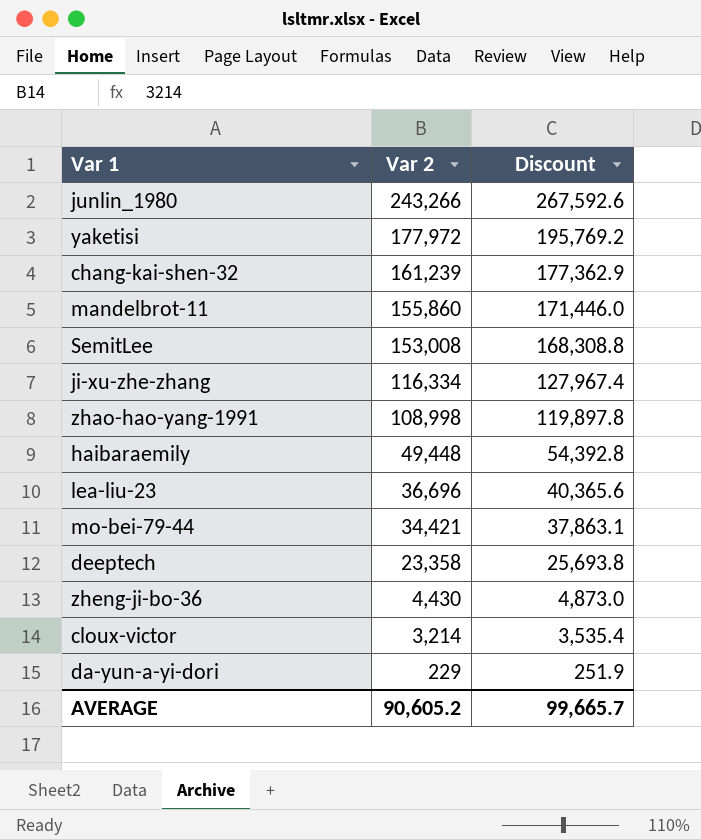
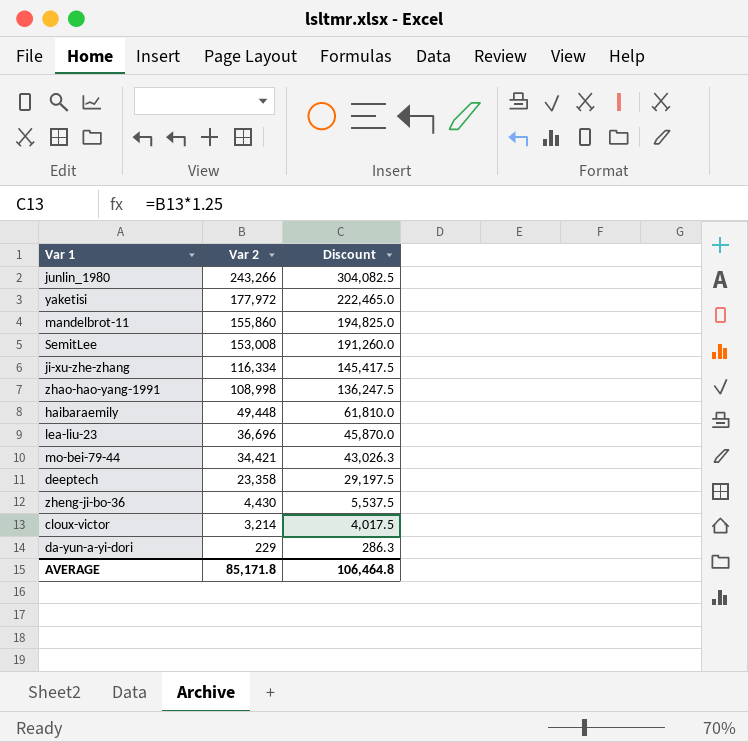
column Discount | formula: [Var 2] * 1.1 -> [Var 2] * 1.25
row chang-kai-shen-32: 161,239 | 177,362.9 -> none
AVERAGE | Var 2: 90,605.2 -> 85,171.8
AVERAGE | Discount: 99,665.7 -> 106,464.8

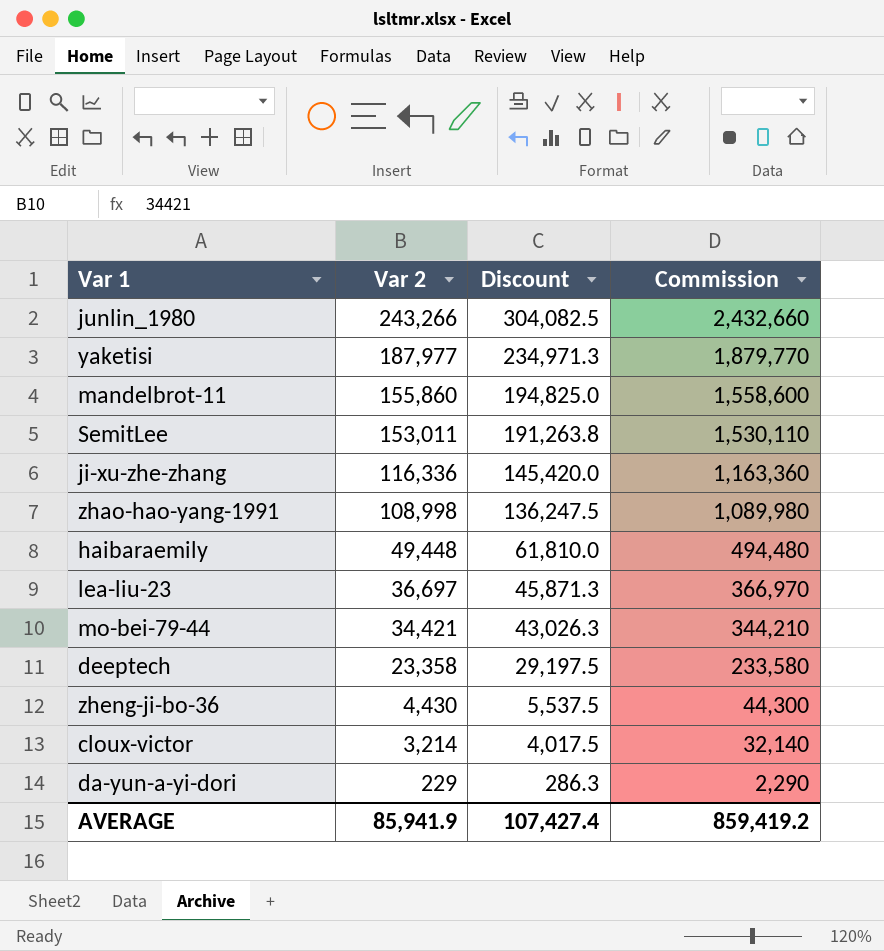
column Commission | formula: none -> [Var 2] * 10
yaketisi | Var 2: 177,972 -> 187,977
yaketisi | Discount: 222,465.0 -> 234,971.3
SemitLee | Var 2: 153,008 -> 153,011
SemitLee | Discount: 191,260.0 -> 191,263.8
ji-xu-zhe-zhang | Var 2: 116,334 -> 116,336
ji-xu-zhe-zhang | Discount: 145,417.5 -> 145,420.0
lea-liu-23 | Var 2: 36,696 -> 36,697
lea-liu-23 | Discount: 45,870.0 -> 45,871.3
AVERAGE | Var 2: 85,171.8 -> 85,941.9
AVERAGE | Discount: 106,464.8 -> 107,427.4

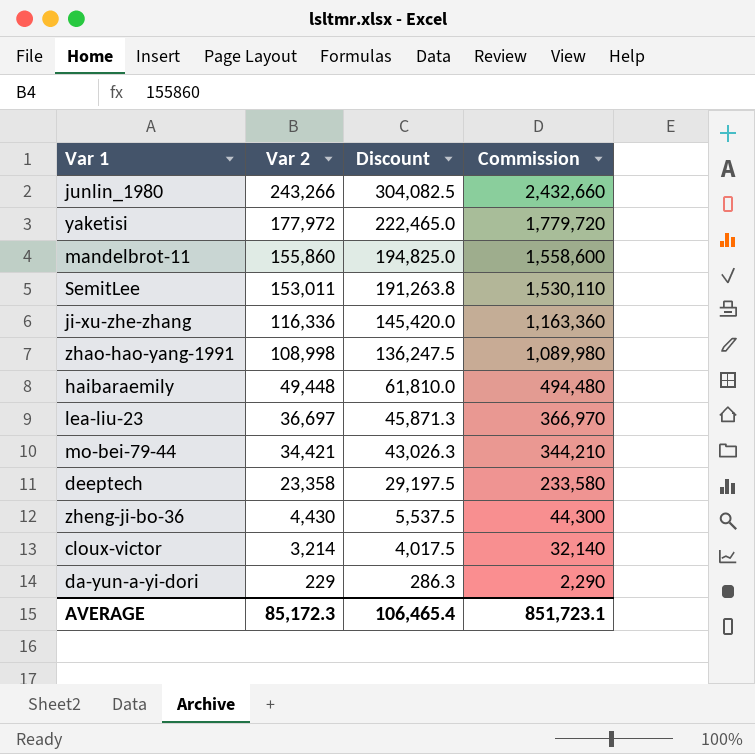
yaketisi | Var 2: 187,977 -> 177,972
yaketisi | Discount: 234,971.3 -> 222,465.0
yaketisi | Commission: 1,879,770 -> 1,779,720
AVERAGE | Var 2: 85,941.9 -> 85,172.3
AVERAGE | Discount: 107,427.4 -> 106,465.4
AVERAGE | Commission: 859,419.2 -> 851,723.1

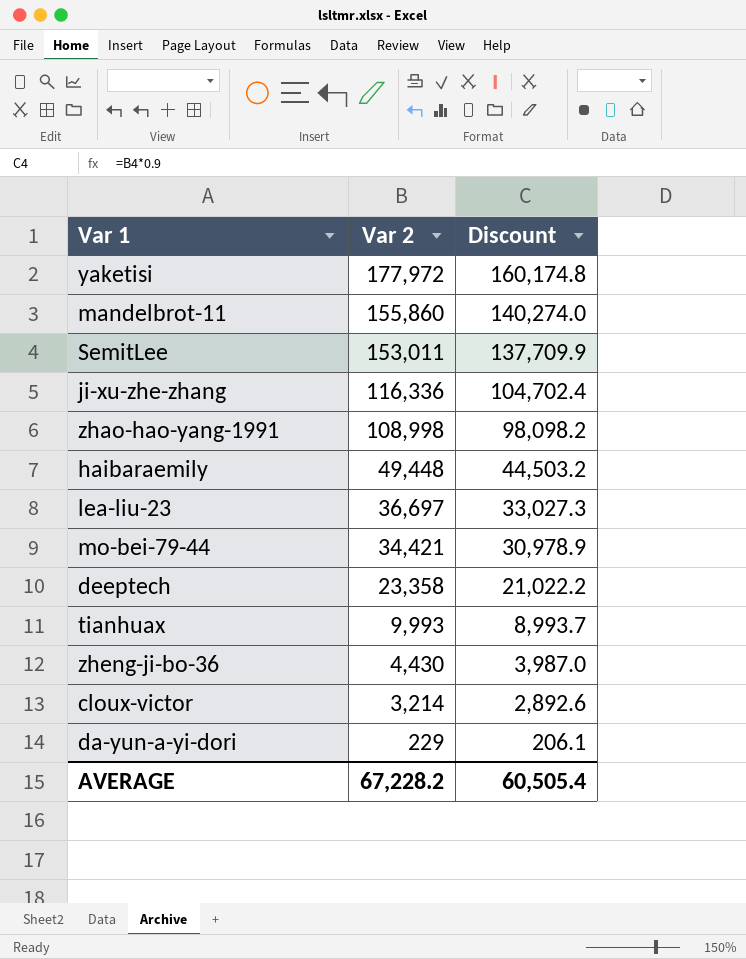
column Commission | formula: [Var 2] * 10 -> none
column Discount | formula: [Var 2] * 1.25 -> [Var 2] * 0.9
row junlin_1980: 243,266 | 304,082.5 | 2,432,660 -> none
row tianhuax: none -> 9,993 | 8,993.7
AVERAGE | Var 2: 85,172.3 -> 67,228.2
AVERAGE | Discount: 106,465.4 -> 60,505.4

